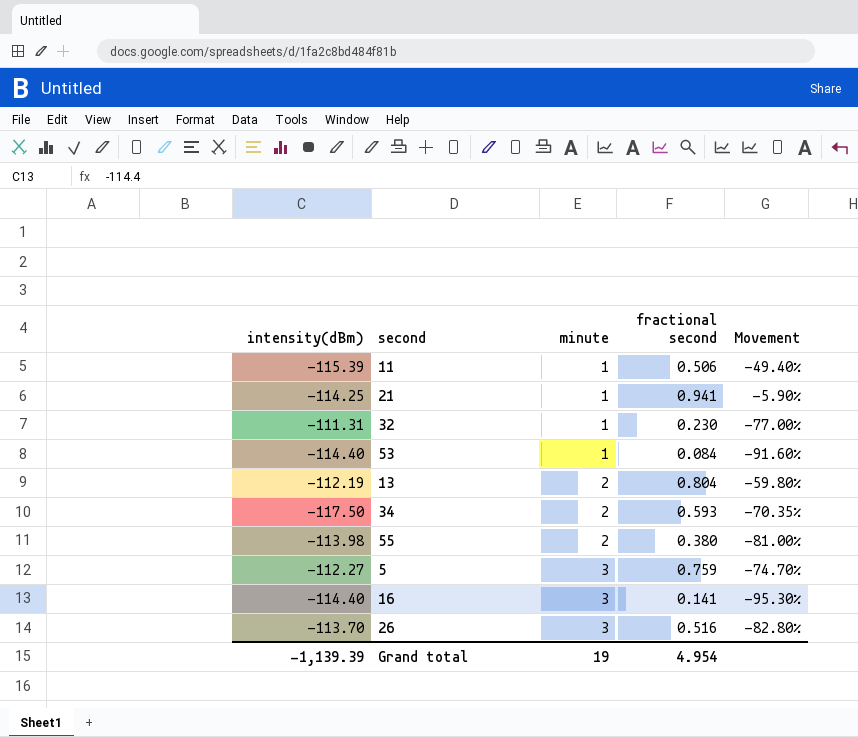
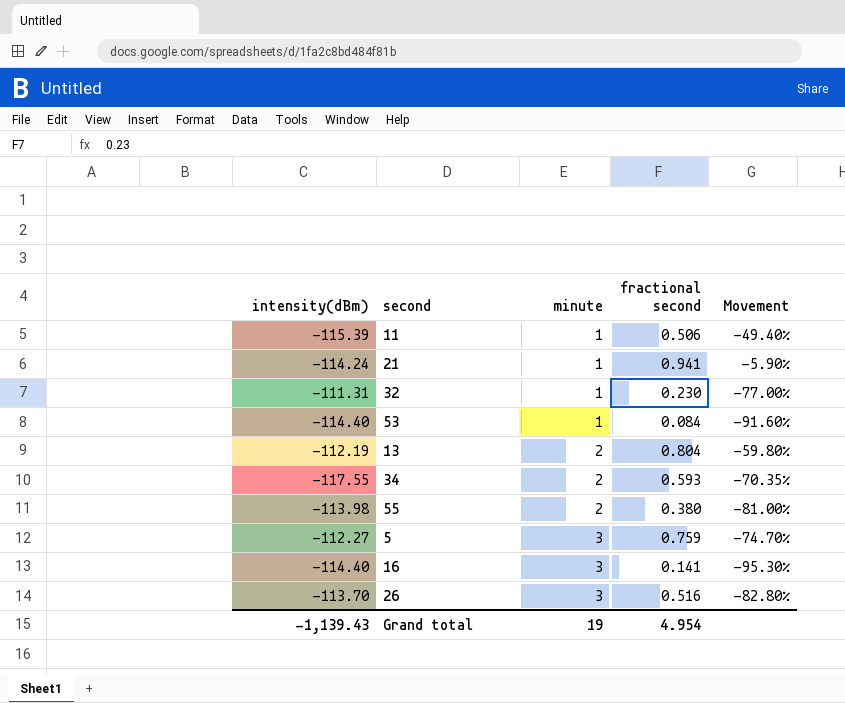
21 | intensity(dBm): -114.25 -> -114.24
34 | intensity(dBm): -117.50 -> -117.55
Grand total | intensity(dBm): -1,139.39 -> -1,139.43

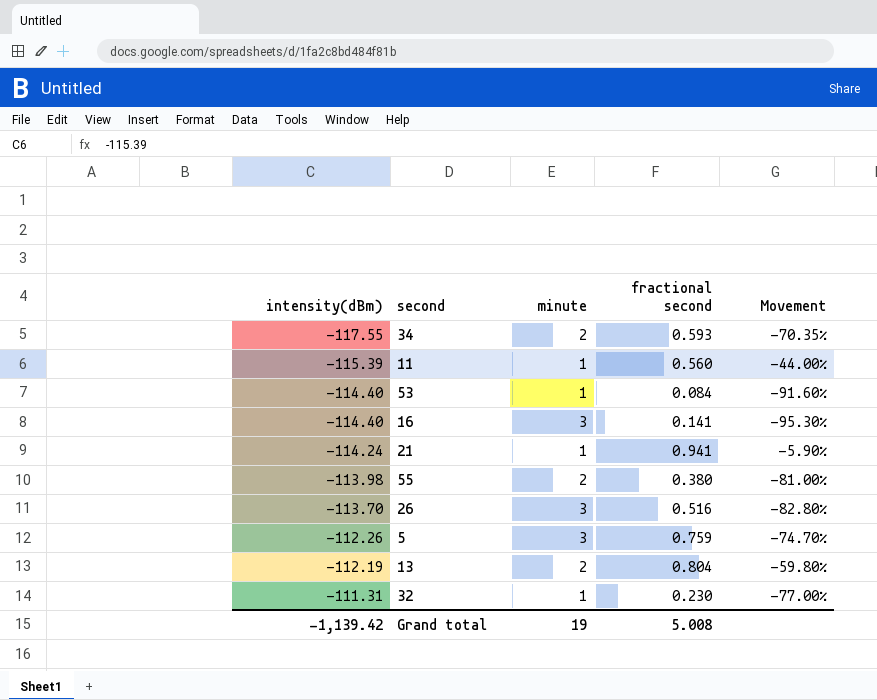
row order: minute ascending -> intensity(dBm) ascending
11 | fractional second: 0.506 -> 0.560
11 | Movement: -49.40% -> -44.00%
5 | intensity(dBm): -112.27 -> -112.26
Grand total | intensity(dBm): -1,139.43 -> -1,139.42
Grand total | fractional second: 4.954 -> 5.008

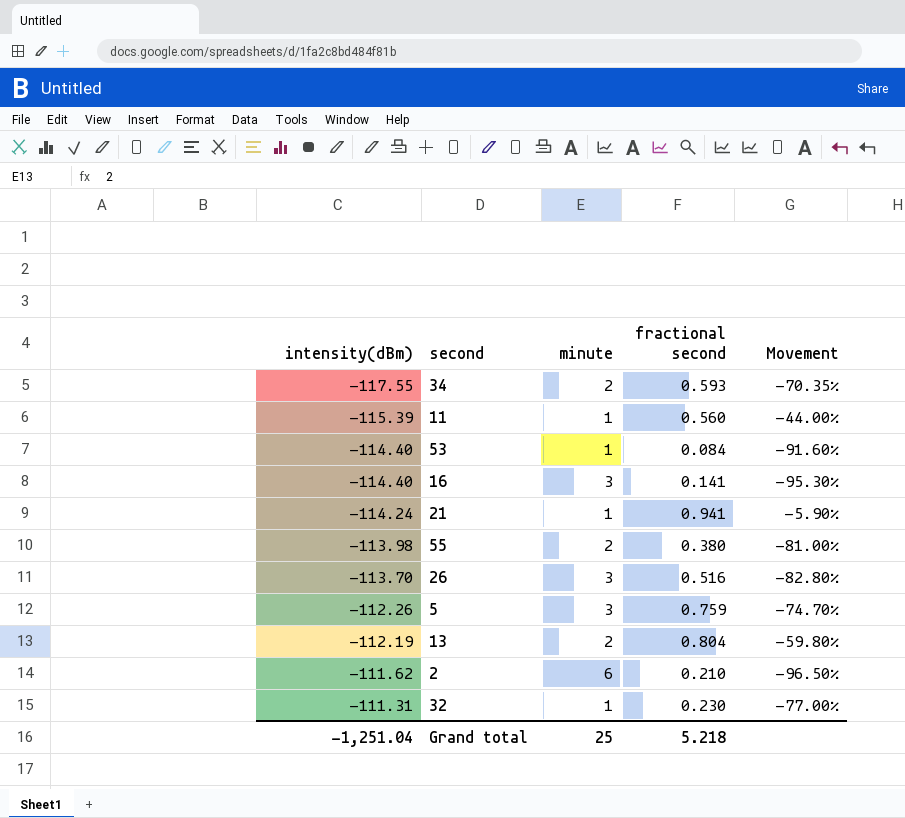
row 2: none -> -111.62 | 6 | 0.210 | -96.50%
Grand total | intensity(dBm): -1,139.42 -> -1,251.04
Grand total | minute: 19 -> 25
Grand total | fractional second: 5.008 -> 5.218

